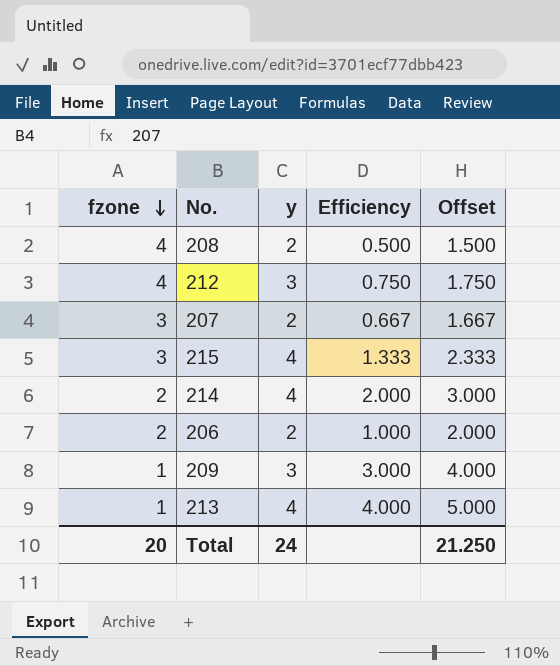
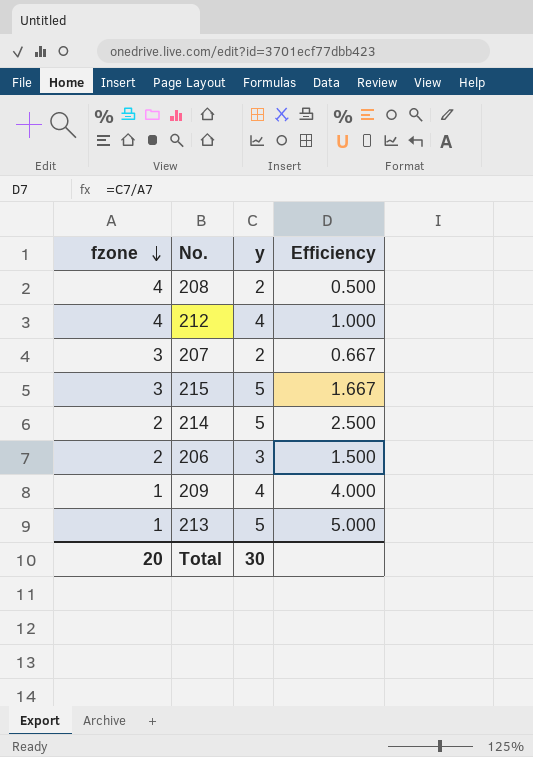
column Offset | formula: [Efficiency] + 1 -> none
212 | y: 3 -> 4
212 | Efficiency: 0.750 -> 1.000
215 | y: 4 -> 5
215 | Efficiency: 1.333 -> 1.667
214 | y: 4 -> 5
214 | Efficiency: 2.000 -> 2.500
206 | y: 2 -> 3
206 | Efficiency: 1.000 -> 1.500
209 | y: 3 -> 4
209 | Efficiency: 3.000 -> 4.000
213 | y: 4 -> 5
213 | Efficiency: 4.000 -> 5.000
Total | y: 24 -> 30

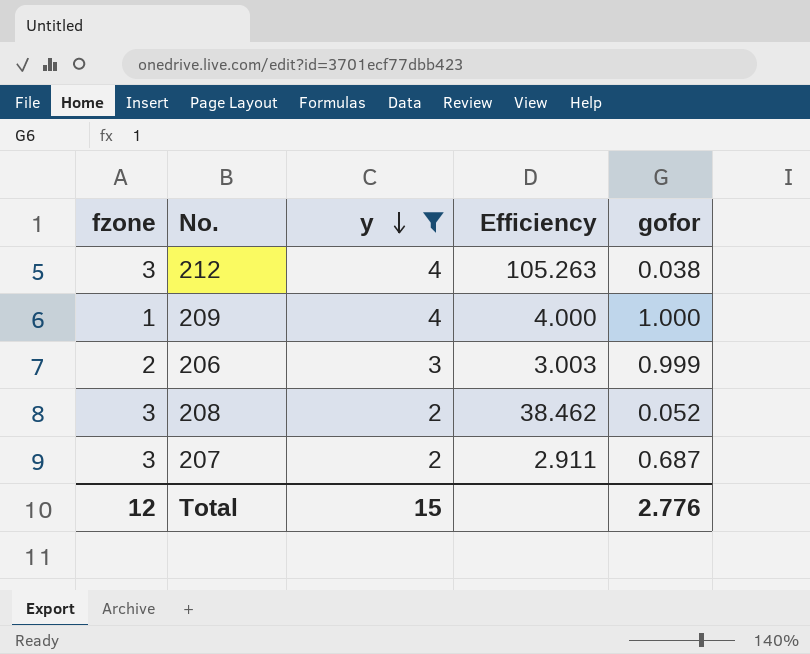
filter: none -> y != 5
row order: fzone descending -> y descending
column Efficiency | formula: [y] / [fzone] -> [y] / [gofor]
column gofor | position: none -> 5
212 | fzone: 4 -> 3
208 | fzone: 4 -> 3
Total | fzone: 20 -> 12
Total | y: 30 -> 15

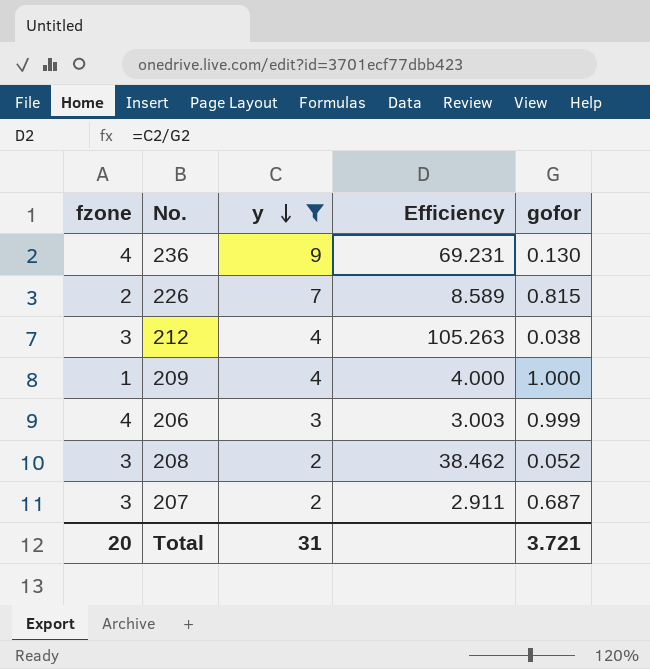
row 236: none -> 4 | 9 | 69.231 | 0.130
row 226: none -> 2 | 7 | 8.589 | 0.815
206 | fzone: 2 -> 4
Total | fzone: 12 -> 20
Total | y: 15 -> 31
Total | gofor: 2.776 -> 3.721

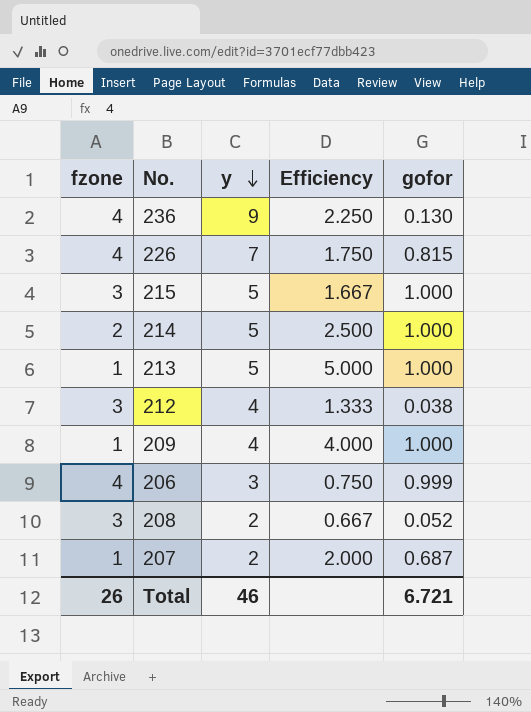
filter: y != 5 -> none
column Efficiency | formula: [y] / [gofor] -> [y] / [fzone]
226 | fzone: 2 -> 4
207 | fzone: 3 -> 1
Total | fzone: 20 -> 26
Total | y: 31 -> 46
Total | gofor: 3.721 -> 6.721

